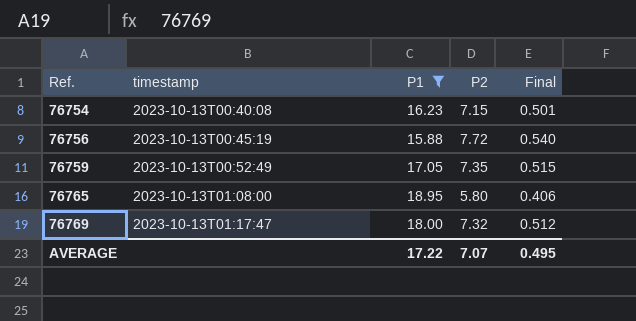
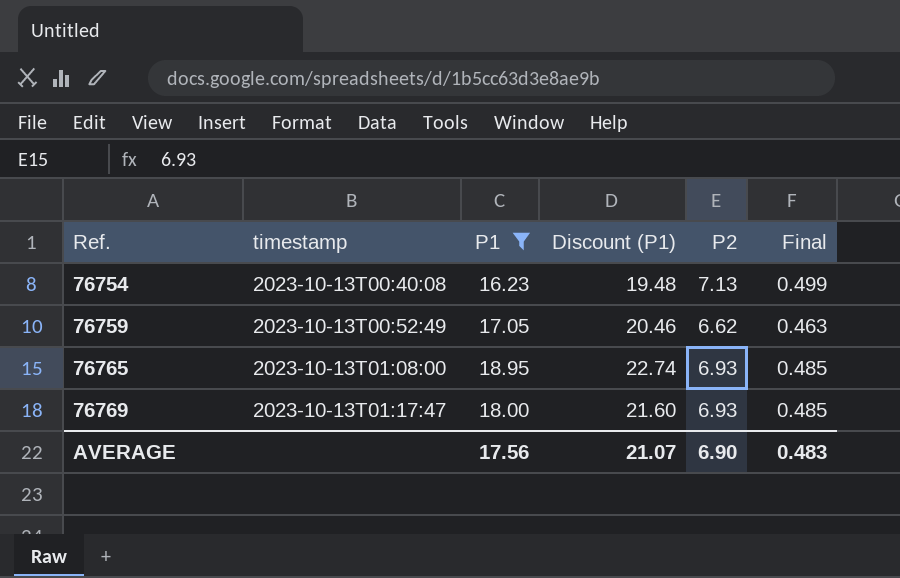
column Discount (P1) | formula: none -> [P1] * 1.2
row 76756: 2023-10-13T00:45:19 | 15.88 | 7.72 | 0.540 -> none
76754 | P2: 7.15 -> 7.13
76754 | Final: 0.501 -> 0.499
76759 | P2: 7.35 -> 6.62
76759 | Final: 0.515 -> 0.463
76765 | P2: 5.80 -> 6.93
76765 | Final: 0.406 -> 0.485
76769 | P2: 7.32 -> 6.93
76769 | Final: 0.512 -> 0.485
AVERAGE | P1: 17.22 -> 17.56
AVERAGE | P2: 7.07 -> 6.90
AVERAGE | Final: 0.495 -> 0.483

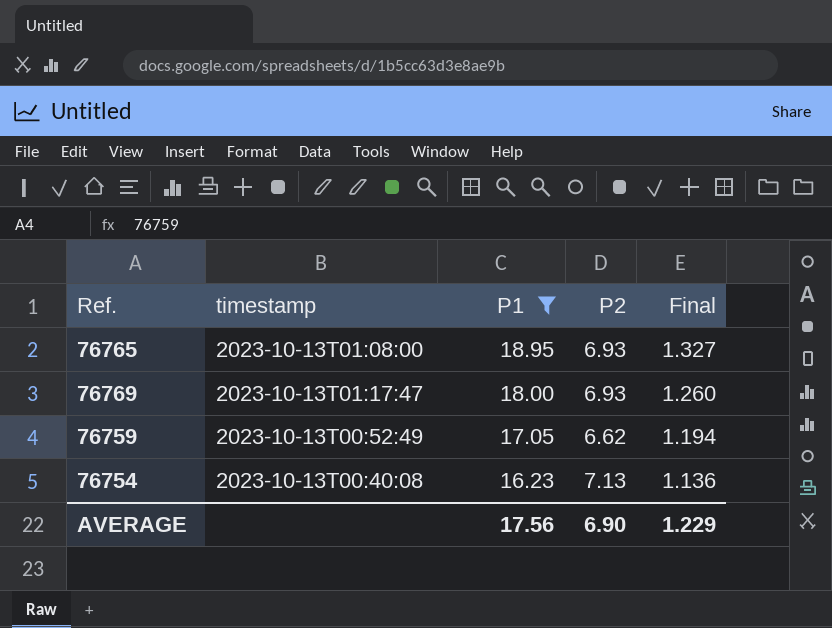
row order: Ref. ascending -> P1 descending
column Discount (P1) | formula: [P1] * 1.2 -> none
column Final | formula: [P2] * 0.07 -> [P1] * 0.07
AVERAGE | Final: 0.483 -> 1.229

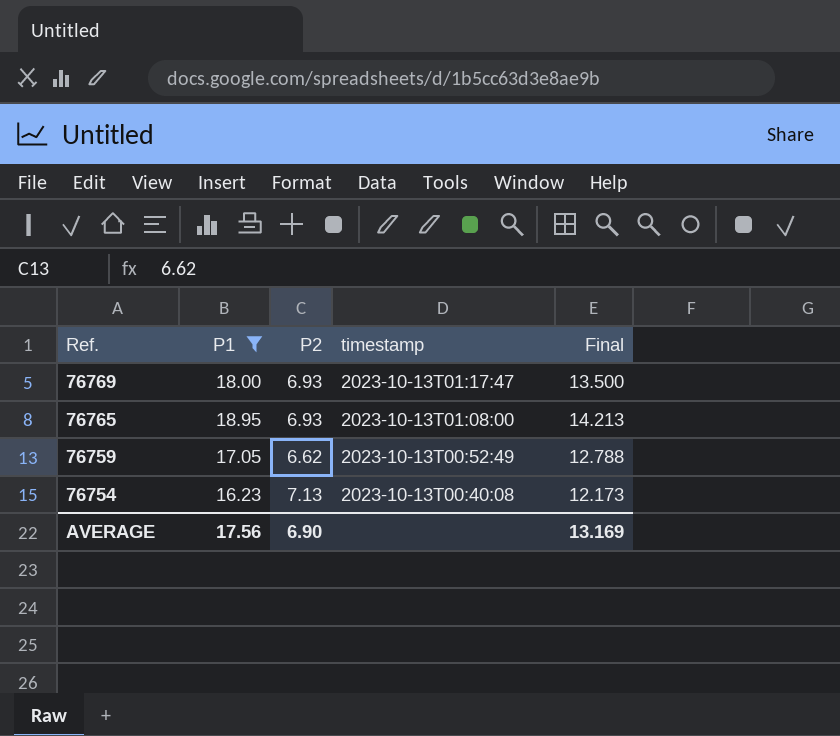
row order: P1 descending -> Ref. descending
column timestamp | position: 2 -> 4
column Final | formula: [P1] * 0.07 -> [P1] * 0.75
AVERAGE | Final: 1.229 -> 13.169

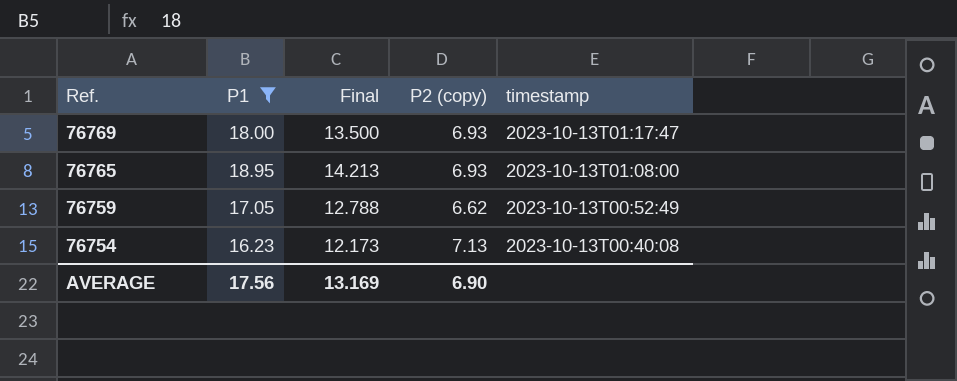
column Final | position: 5 -> 3
column name: P2 -> P2 (copy)

